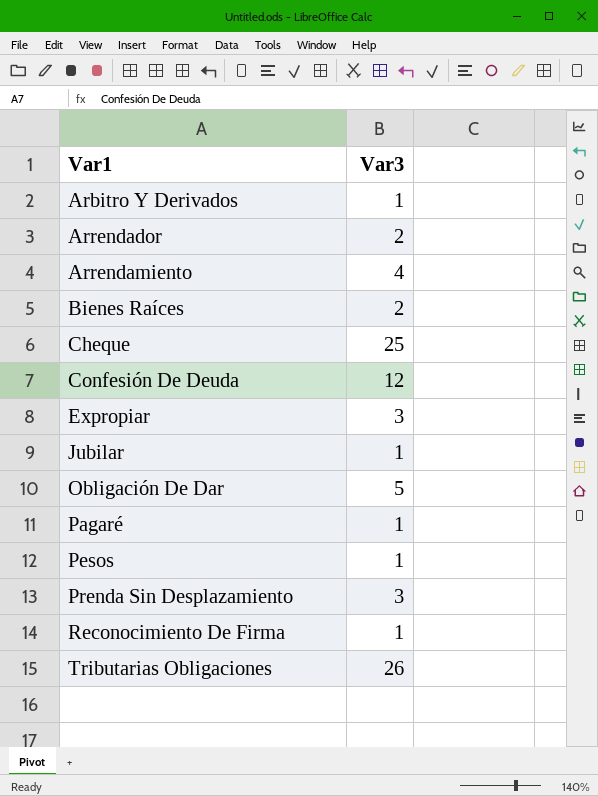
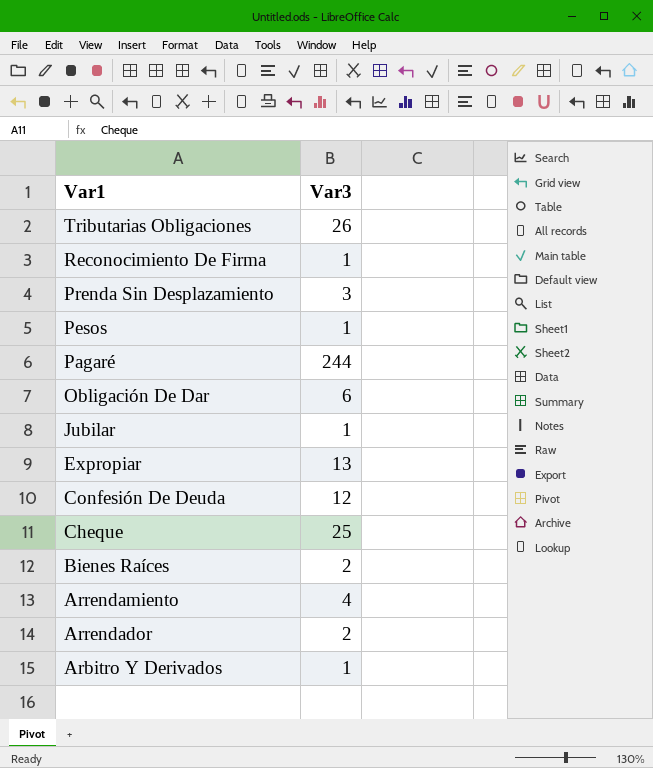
row order: Var1 ascending -> Var1 descending
Pagaré | Var3: 1 -> 244
Obligación De Dar | Var3: 5 -> 6
Expropiar | Var3: 3 -> 13

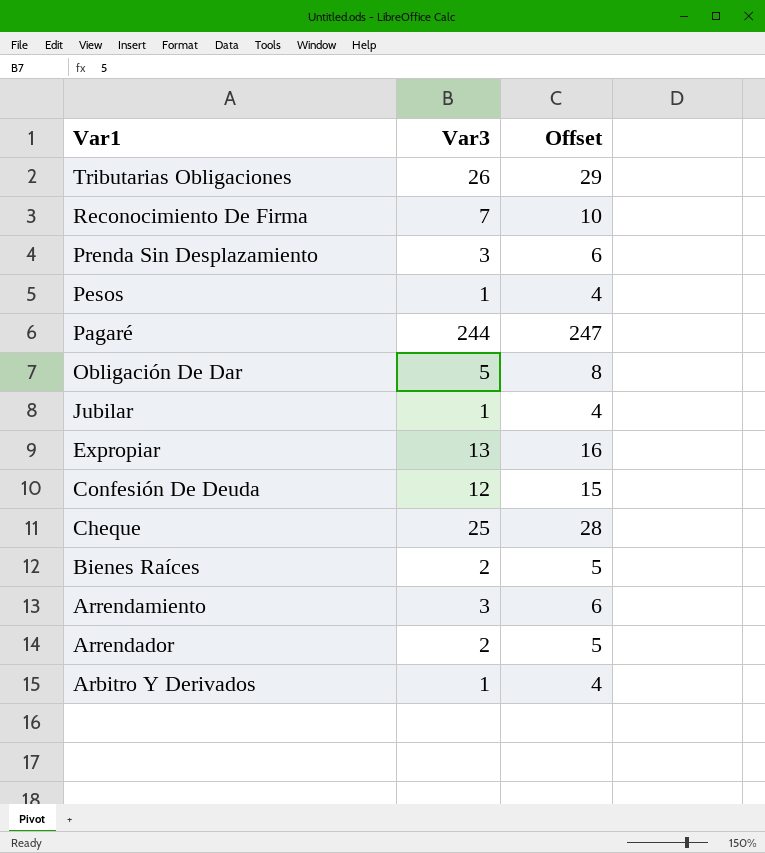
column Offset | formula: none -> [Var3] + 3
Reconocimiento De Firma | Var3: 1 -> 7
Obligación De Dar | Var3: 6 -> 5
Arrendamiento | Var3: 4 -> 3

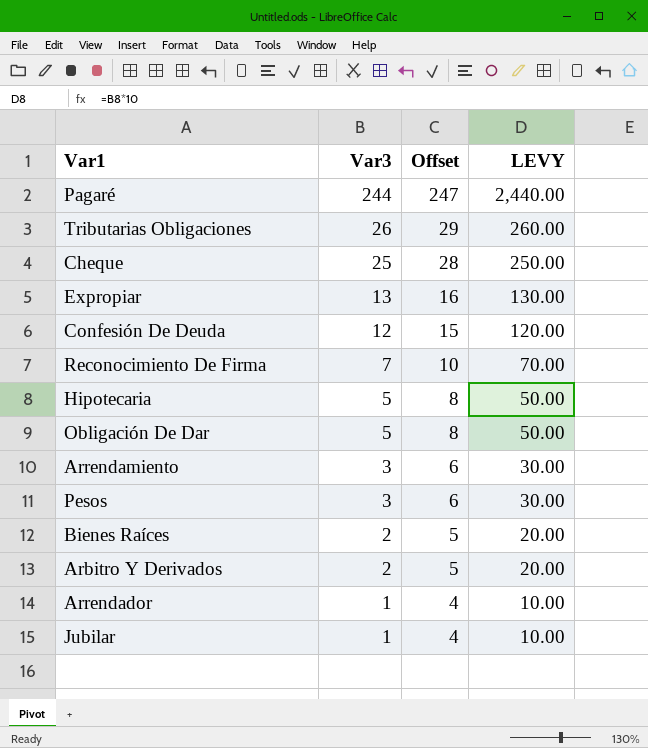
row order: Var1 descending -> Var3 descending
column LEVY | formula: none -> [Var3] * 10
row Prenda Sin Desplazamiento: 3 | 6 -> none
row Hipotecaria: none -> 5 | 8 | 50.00
Pesos | Var3: 1 -> 3
Pesos | Offset: 4 -> 6
Arbitro Y Derivados | Var3: 1 -> 2
Arbitro Y Derivados | Offset: 4 -> 5
Arrendador | Var3: 2 -> 1
Arrendador | Offset: 5 -> 4

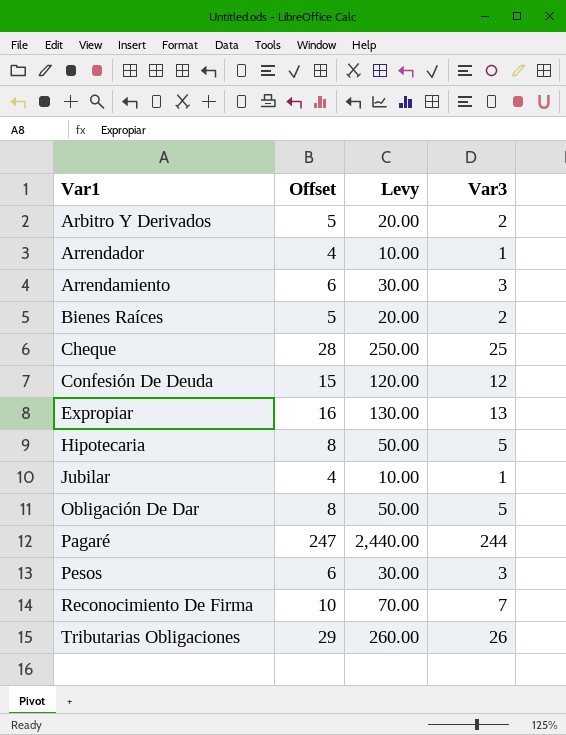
row order: Var3 descending -> Var1 ascending
column name: LEVY -> Levy
column Var3 | position: 2 -> 4

